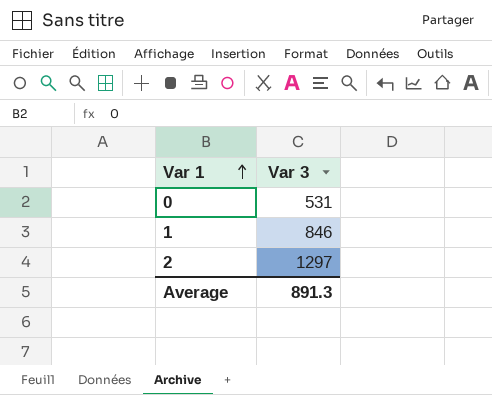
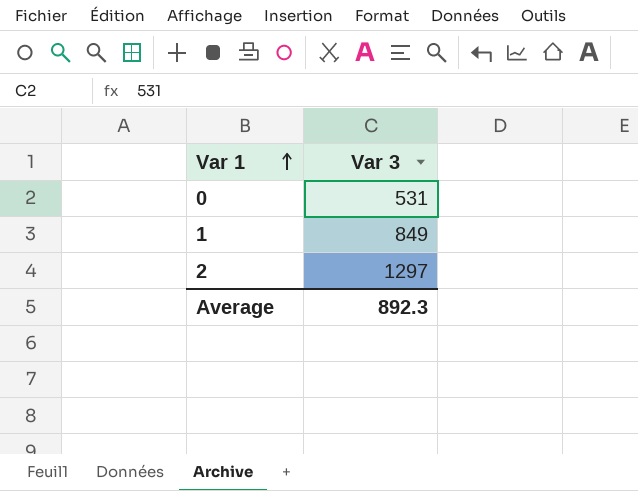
1 | Var 3: 846 -> 849
Average | Var 3: 891.3 -> 892.3

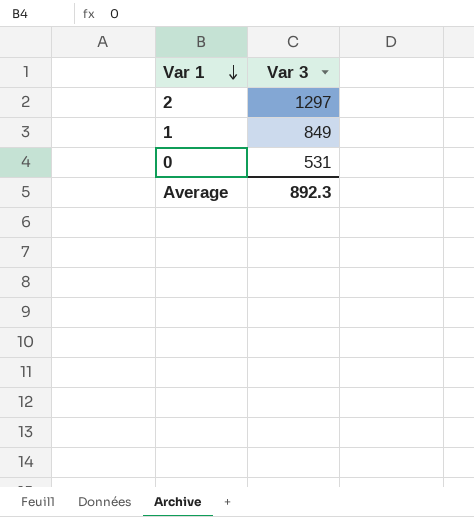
row order: Var 1 ascending -> Var 1 descending

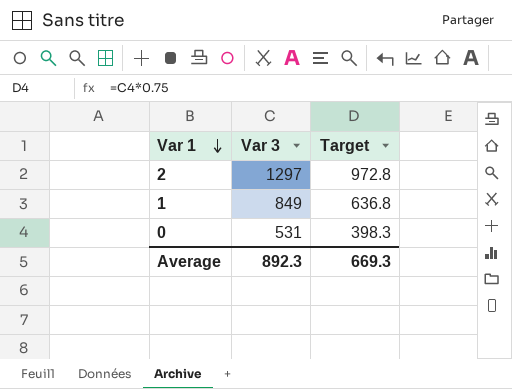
column Target | formula: none -> [Var 3] * 0.75

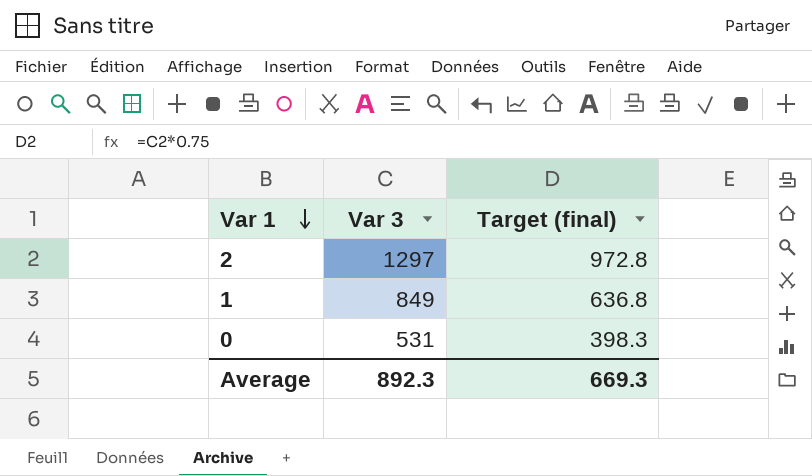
column name: Target -> Target (final)

